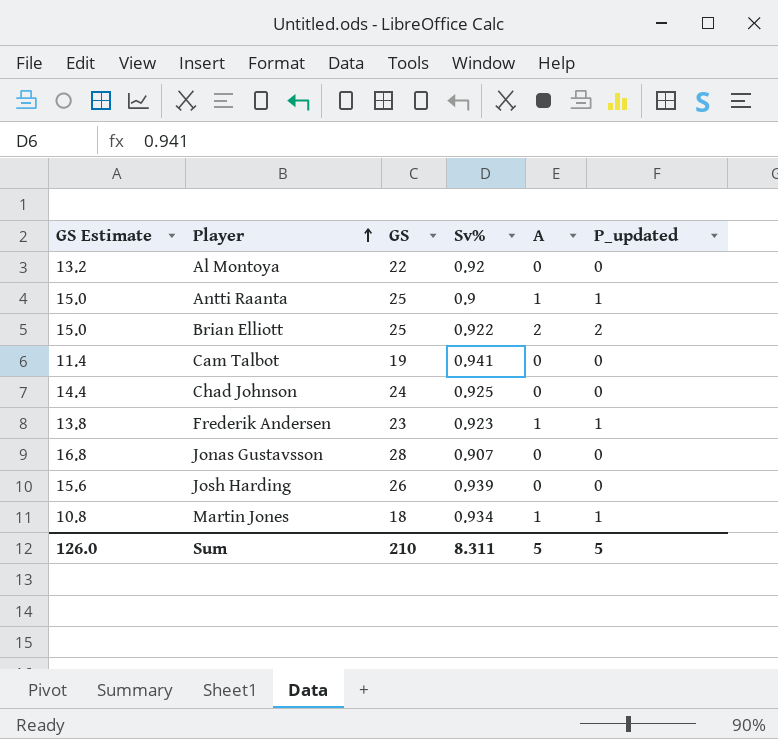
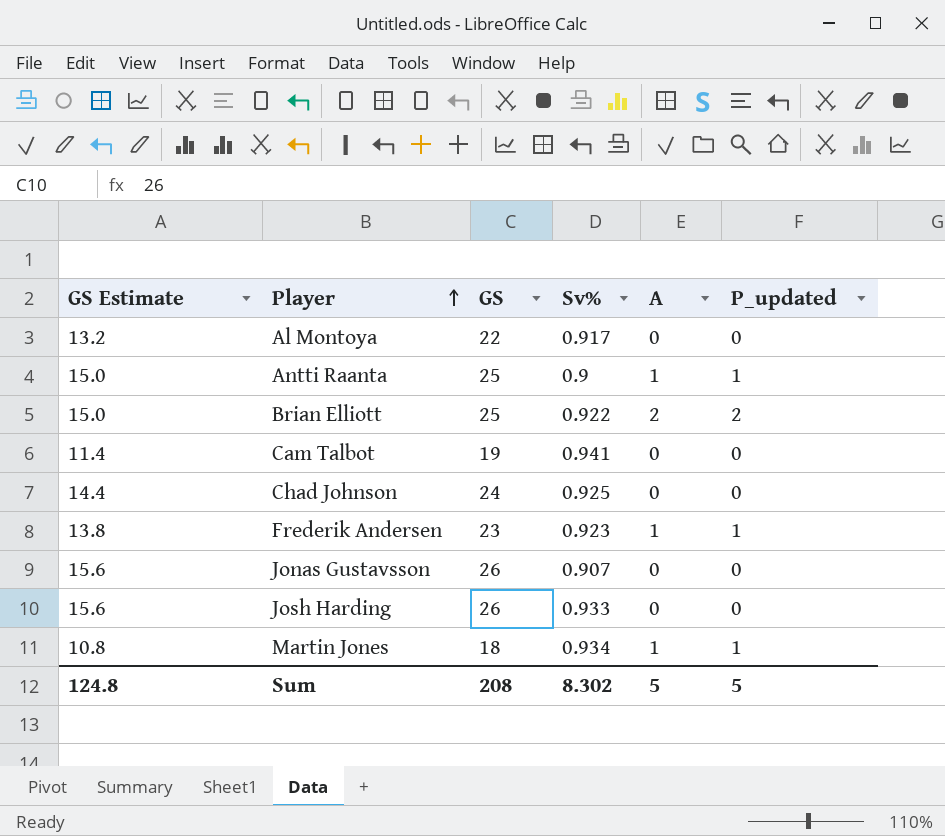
Al Montoya | Sv%: 0.92 -> 0.917
Jonas Gustavsson | GS Estimate: 16.8 -> 15.6
Jonas Gustavsson | GS: 28 -> 26
Josh Harding | Sv%: 0.939 -> 0.933
Sum | GS Estimate: 126.0 -> 124.8
Sum | GS: 210 -> 208
Sum | Sv%: 8.311 -> 8.302

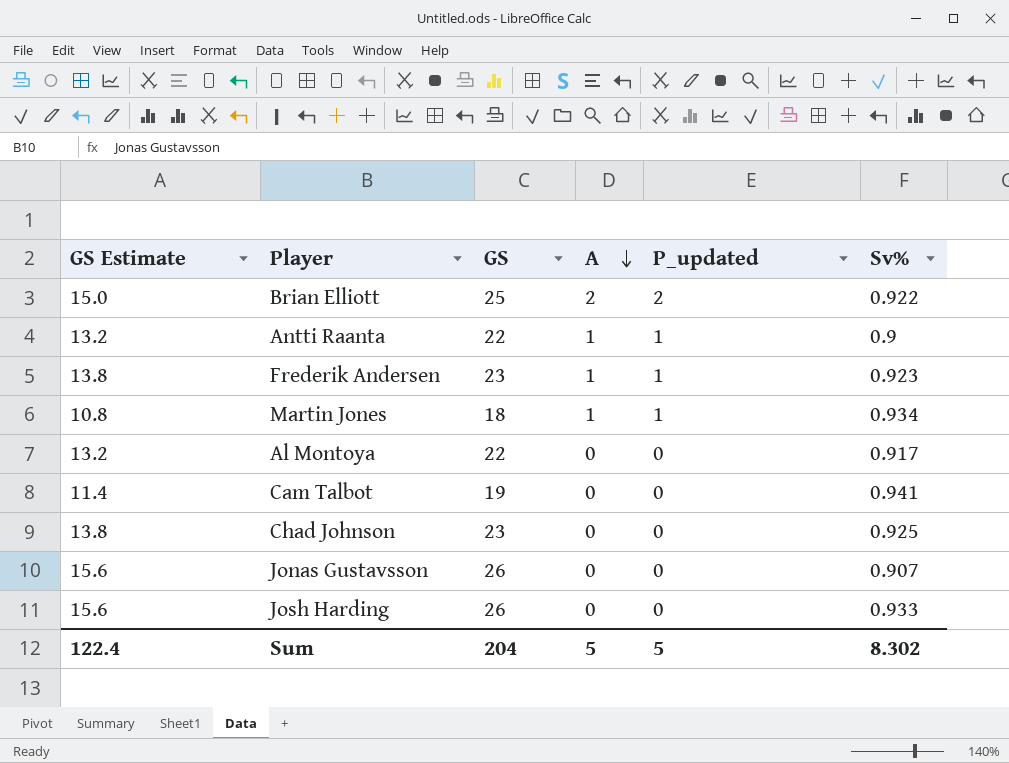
row order: Player ascending -> A descending
column Sv% | position: 4 -> 6
Antti Raanta | GS Estimate: 15.0 -> 13.2
Antti Raanta | GS: 25 -> 22
Chad Johnson | GS Estimate: 14.4 -> 13.8
Chad Johnson | GS: 24 -> 23
Sum | GS Estimate: 124.8 -> 122.4
Sum | GS: 208 -> 204

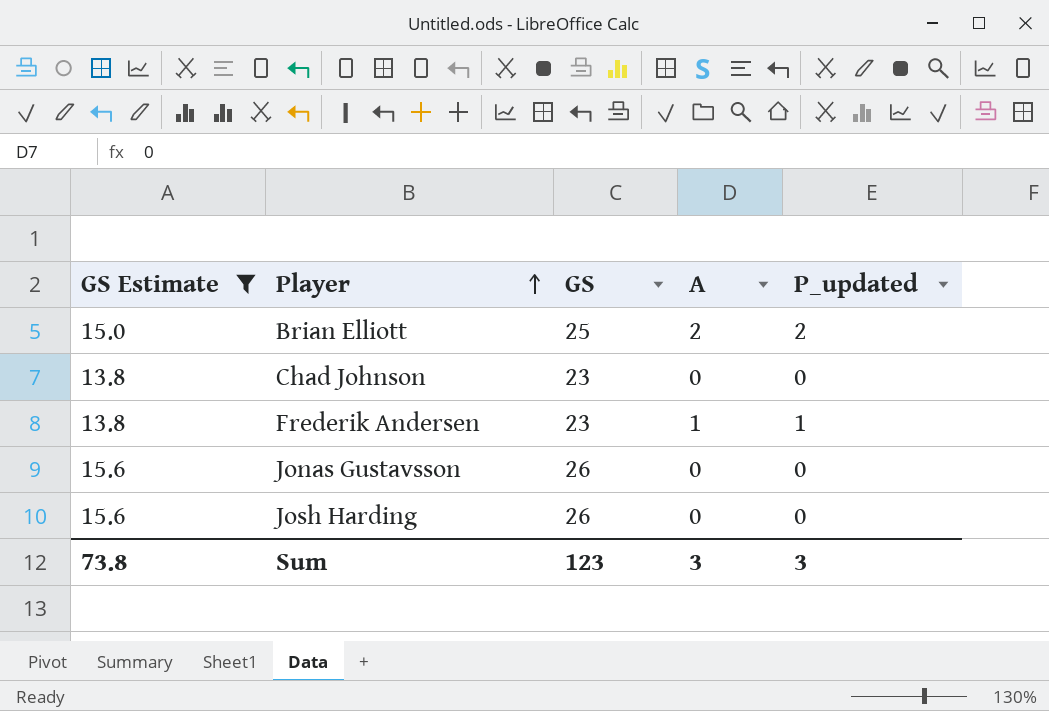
filter: none -> GS Estimate >= 13.8
row order: A descending -> Player ascending
column Sv% | position: 6 -> none
Sum | GS Estimate: 122.4 -> 73.8
Sum | GS: 204 -> 123
Sum | A: 5 -> 3
Sum | P_updated: 5 -> 3

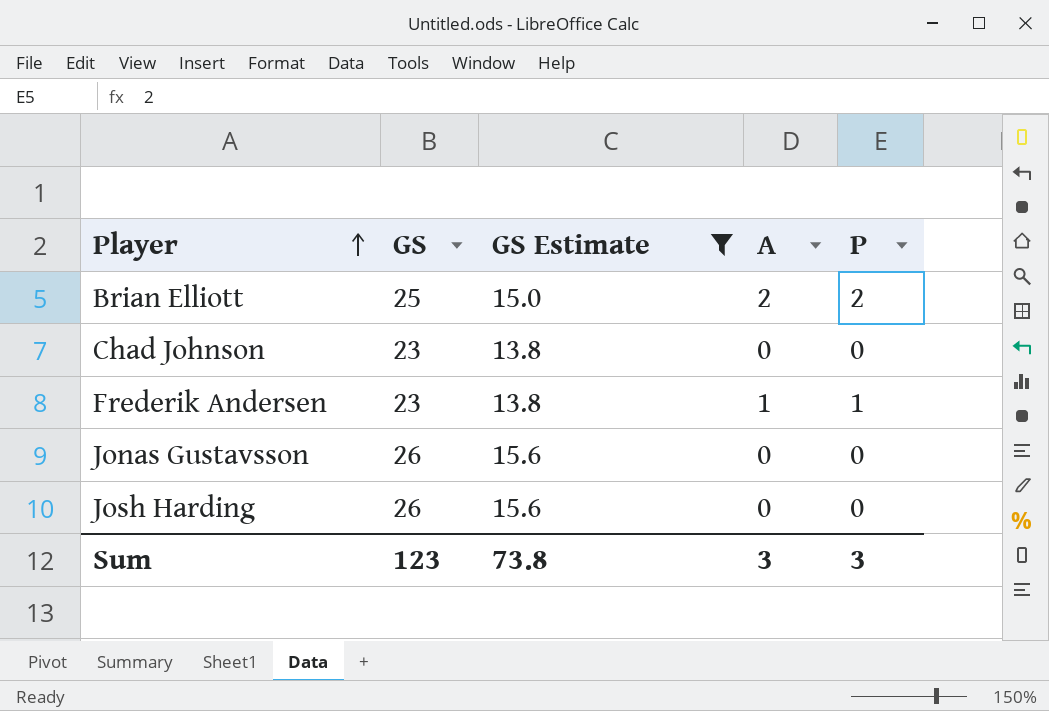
column GS Estimate | position: 1 -> 3
column name: P_updated -> P

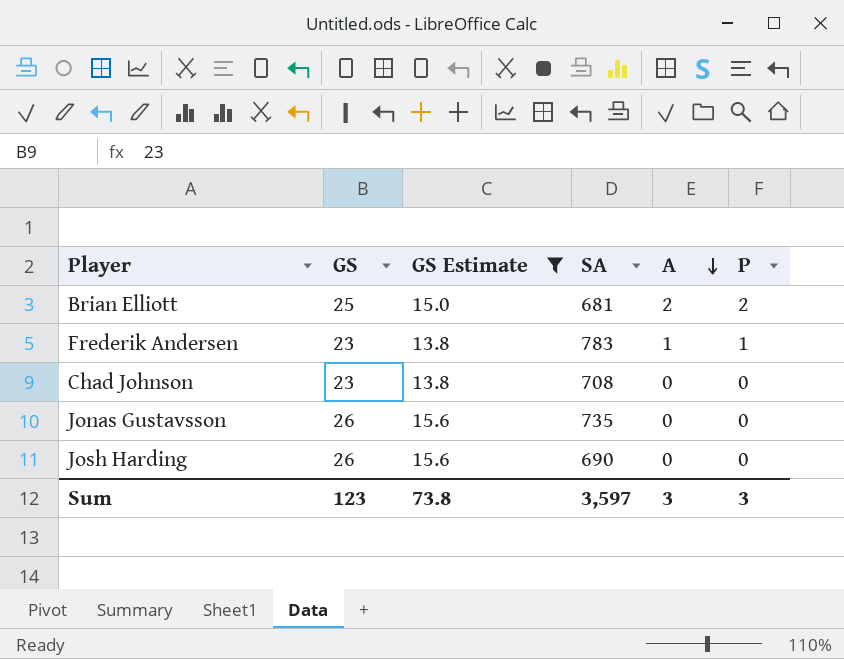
row order: Player ascending -> A descending
column SA | position: none -> 4

